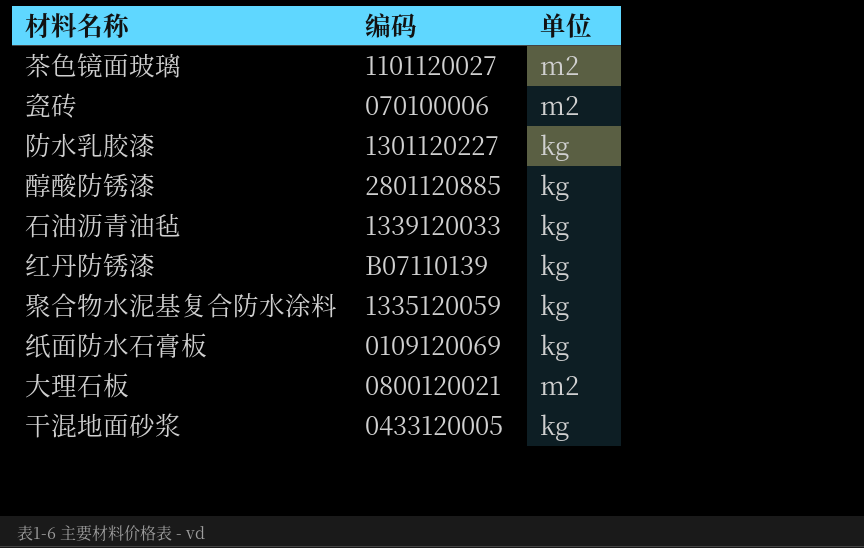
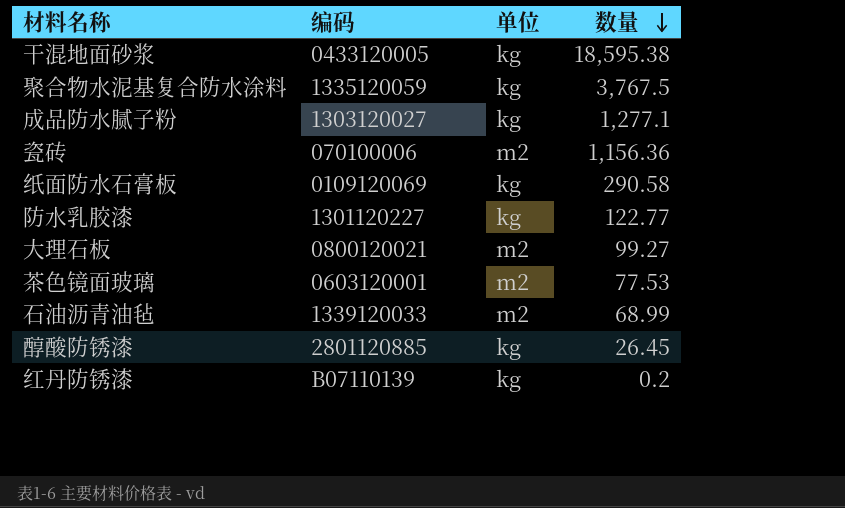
row order: none -> 数量 descending
column 数量 | position: none -> 4
row 成品防水腻子粉: none -> 1303120027 | kg | 1,277.1
茶色镜面玻璃 | 编码: 1101120027 -> 0603120001
石油沥青油毡 | 单位: kg -> m2

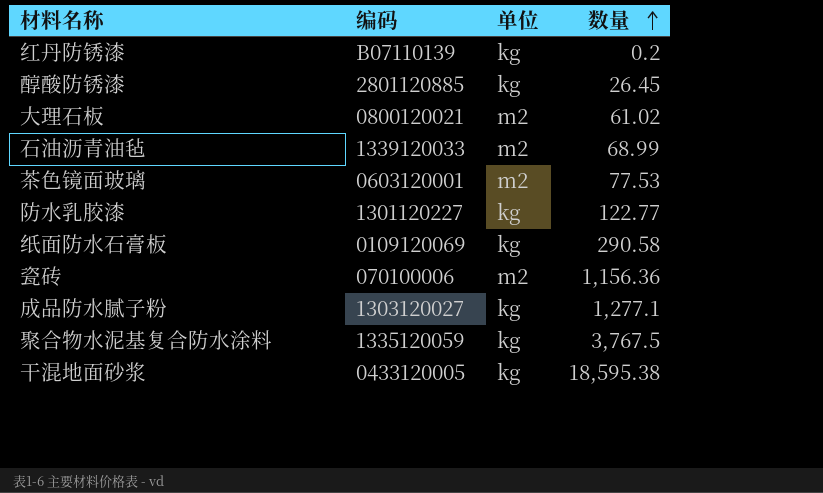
row order: 数量 descending -> 数量 ascending
大理石板 | 数量: 99.27 -> 61.02

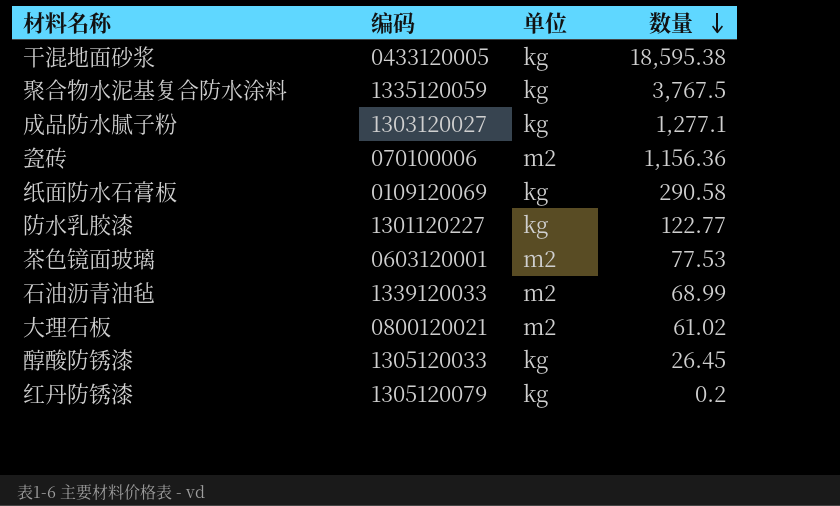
row order: 数量 ascending -> 数量 descending
醇酸防锈漆 | 编码: 2801120885 -> 1305120033
红丹防锈漆 | 编码: B07110139 -> 1305120079

